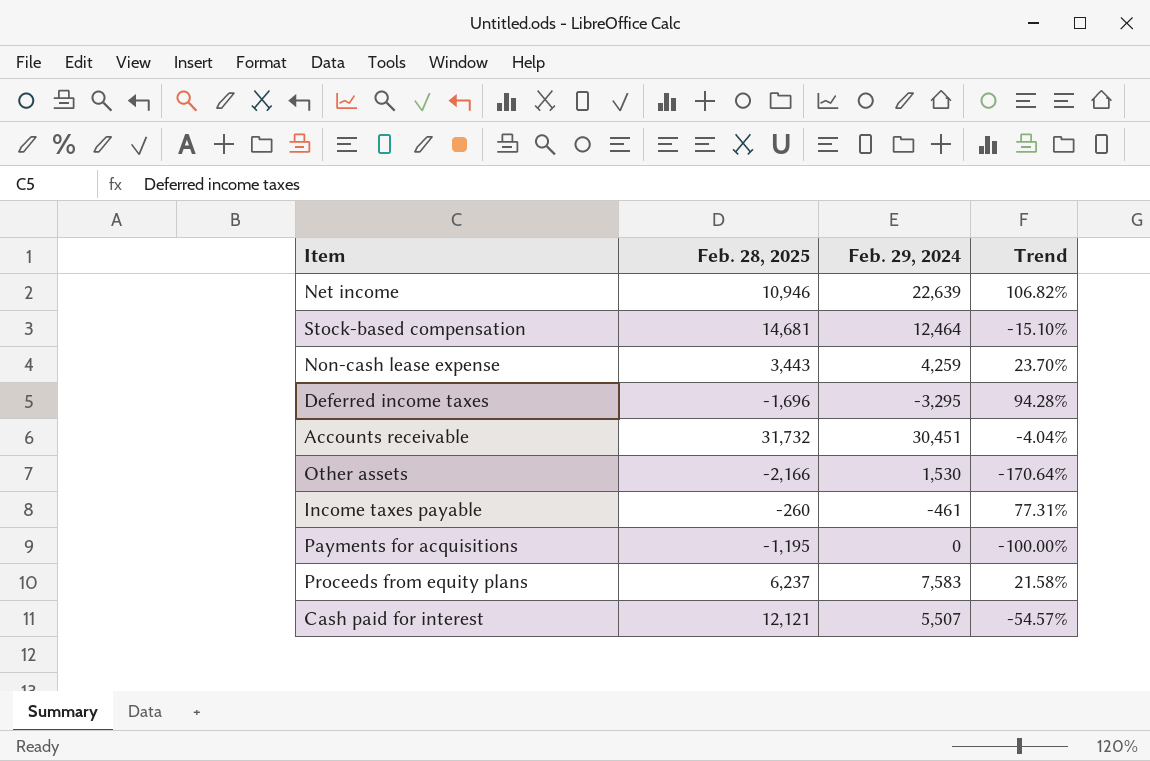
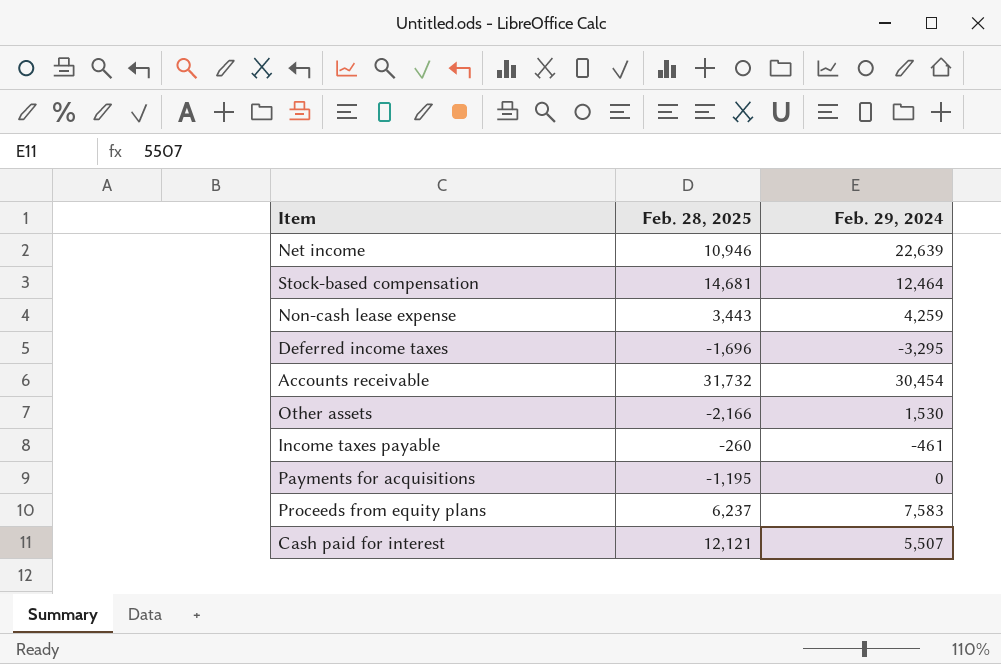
column Trend | formula: ([Feb. 29, 2024] - [Feb. 28, 2025]) / [Feb. 28, 2025] -> none
Accounts receivable | Feb. 29, 2024: 30,451 -> 30,454

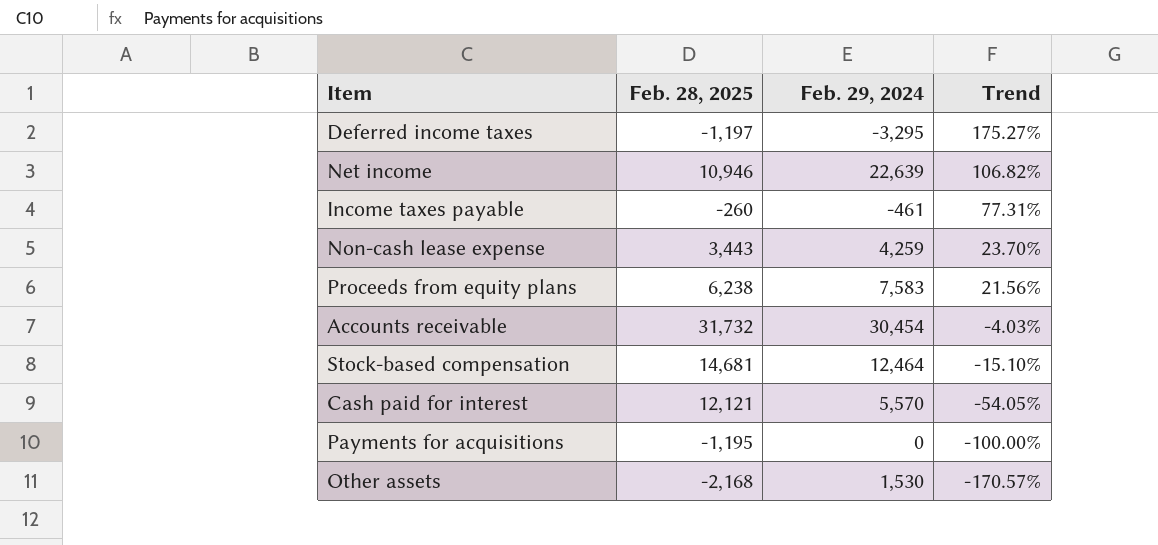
row order: none -> Trend descending
column Trend | formula: none -> ([Feb. 29, 2024] - [Feb. 28, 2025]) / [Feb. 28, 2025]
Deferred income taxes | Feb. 28, 2025: -1,696 -> -1,197
Proceeds from equity plans | Feb. 28, 2025: 6,237 -> 6,238
Cash paid for interest | Feb. 29, 2024: 5,507 -> 5,570
Other assets | Feb. 28, 2025: -2,166 -> -2,168

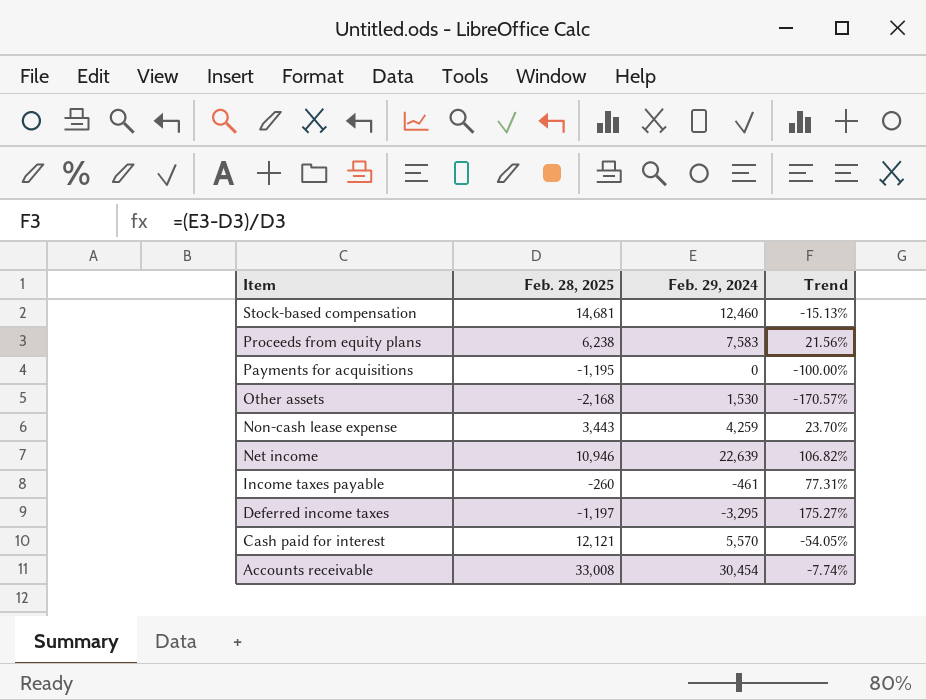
row order: Trend descending -> Item descending
Stock-based compensation | Feb. 29, 2024: 12,464 -> 12,460
Stock-based compensation | Trend: -15.10% -> -15.13%
Accounts receivable | Feb. 28, 2025: 31,732 -> 33,008
Accounts receivable | Trend: -4.03% -> -7.74%

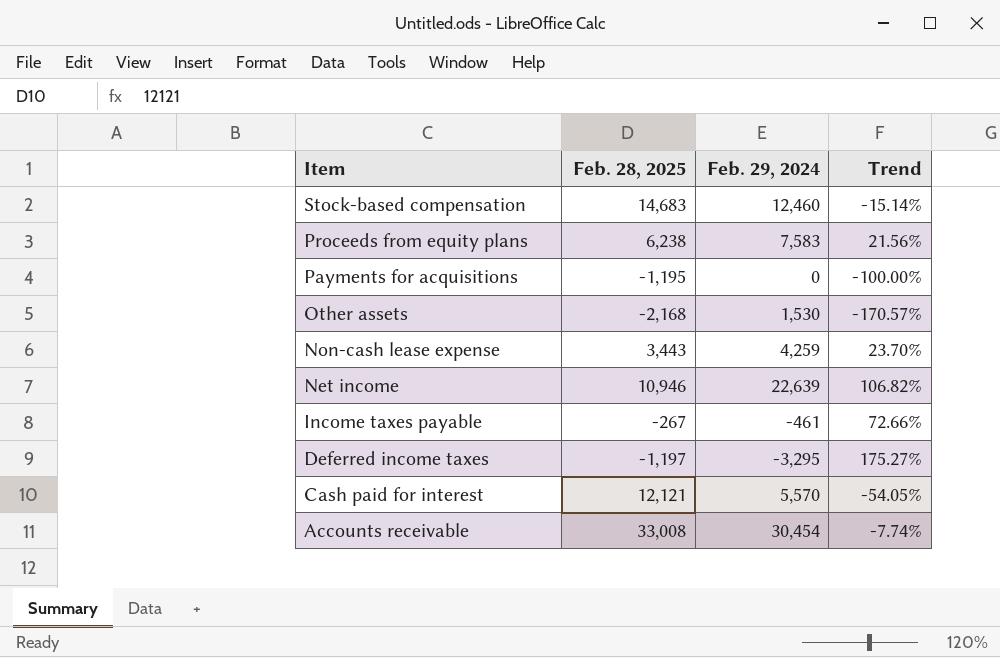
Stock-based compensation | Feb. 28, 2025: 14,681 -> 14,683
Stock-based compensation | Trend: -15.13% -> -15.14%
Income taxes payable | Feb. 28, 2025: -260 -> -267
Income taxes payable | Trend: 77.31% -> 72.66%

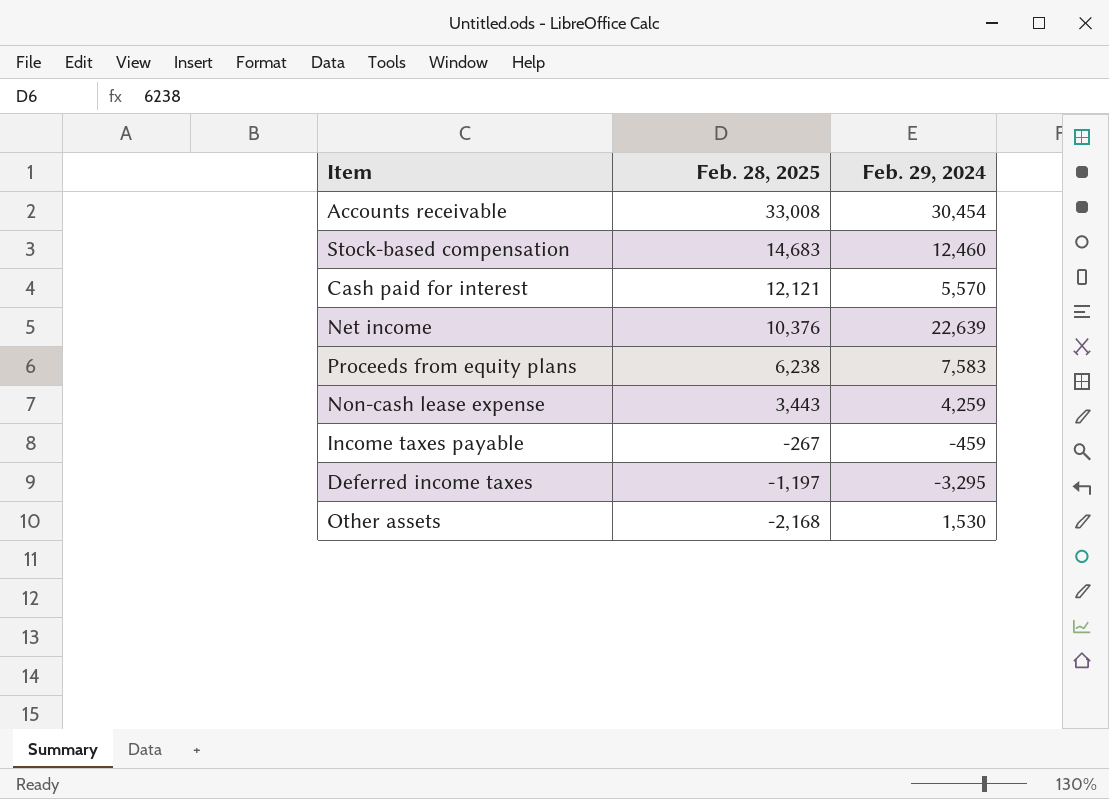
row order: Item descending -> Feb. 28, 2025 descending
column Trend | formula: ([Feb. 29, 2024] - [Feb. 28, 2025]) / [Feb. 28, 2025] -> none
row Payments for acquisitions: -1,195 | 0 | -100.00% -> none
Net income | Feb. 28, 2025: 10,946 -> 10,376
Income taxes payable | Feb. 29, 2024: -461 -> -459

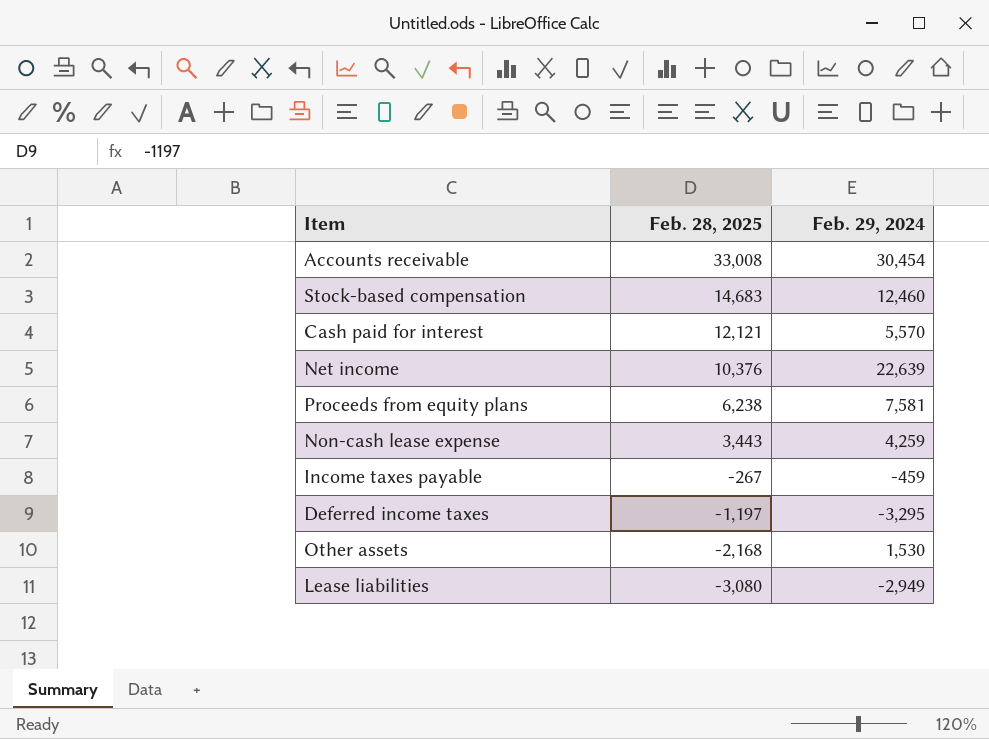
Proceeds from equity plans | Feb. 29, 2024: 7,583 -> 7,581
row Lease liabilities: none -> -3,080 | -2,949

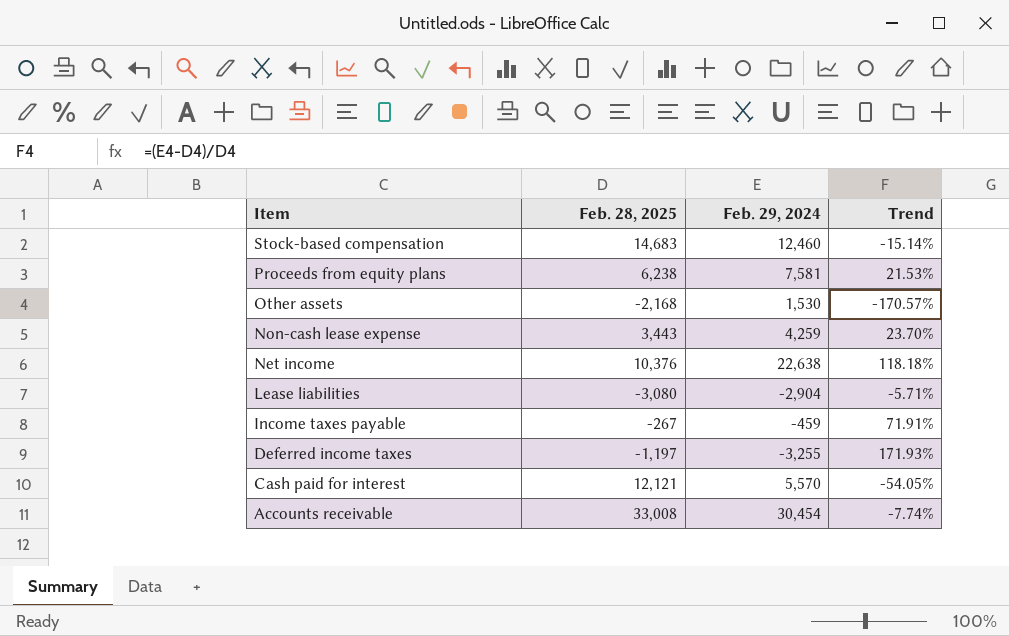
row order: Feb. 28, 2025 descending -> Item descending
column Trend | formula: none -> ([Feb. 29, 2024] - [Feb. 28, 2025]) / [Feb. 28, 2025]
Net income | Feb. 29, 2024: 22,639 -> 22,638
Lease liabilities | Feb. 29, 2024: -2,949 -> -2,904
Deferred income taxes | Feb. 29, 2024: -3,295 -> -3,255

